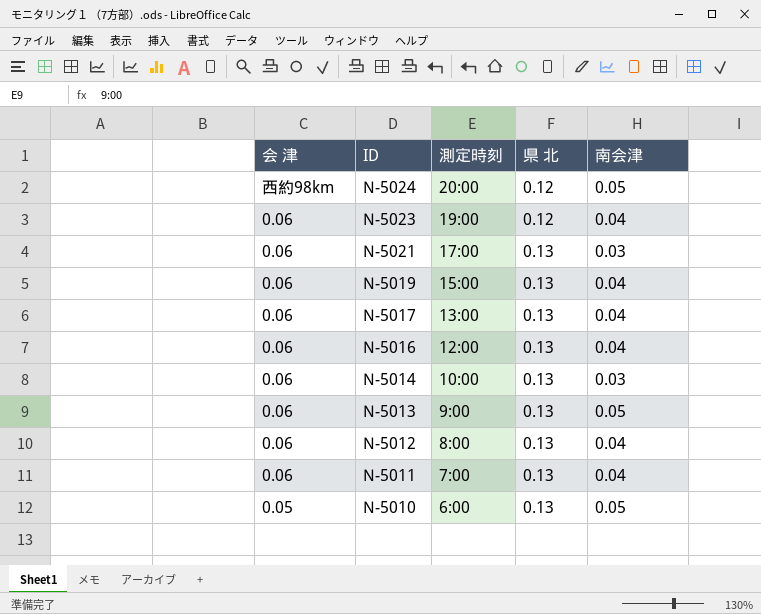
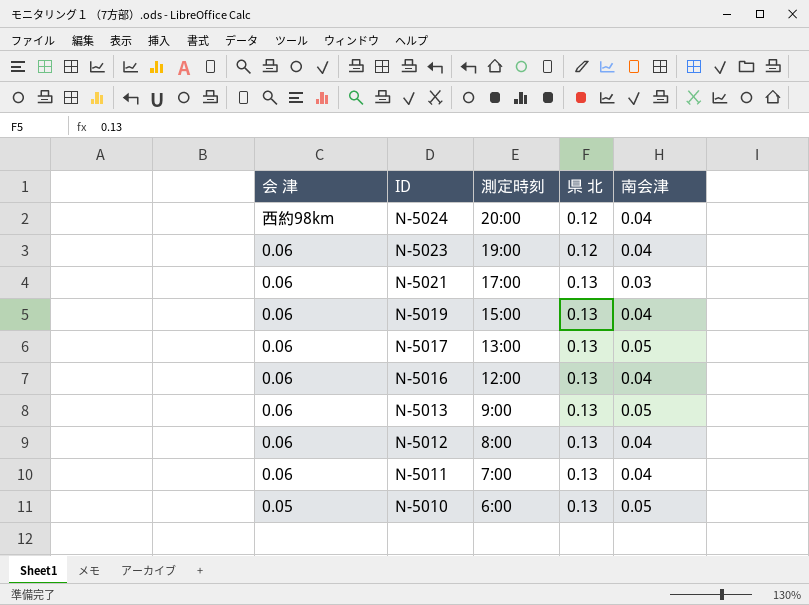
row N-5014: 0.06 | 10:00 | 0.13 | 0.03 -> none
N-5024 | 南会津: 0.05 -> 0.04
N-5017 | 南会津: 0.04 -> 0.05

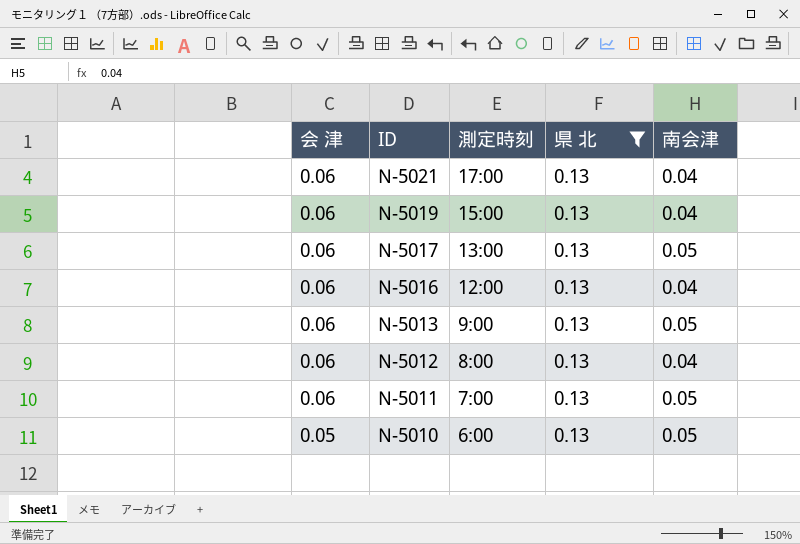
filter: none -> 県 北 = 0.13
N-5021 | 南会津: 0.03 -> 0.04
N-5011 | 南会津: 0.04 -> 0.05

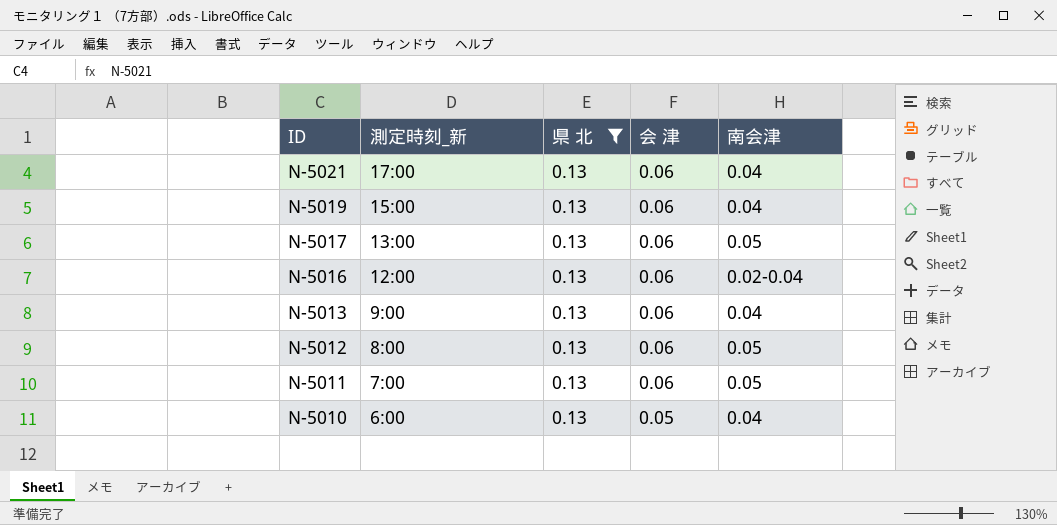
column name: 測定時刻 -> 測定時刻_新
column 会 津 | position: 1 -> 4
N-5016 | 南会津: 0.04 -> 0.02-0.04
N-5013 | 南会津: 0.05 -> 0.04
N-5012 | 南会津: 0.04 -> 0.05
N-5010 | 南会津: 0.05 -> 0.04

